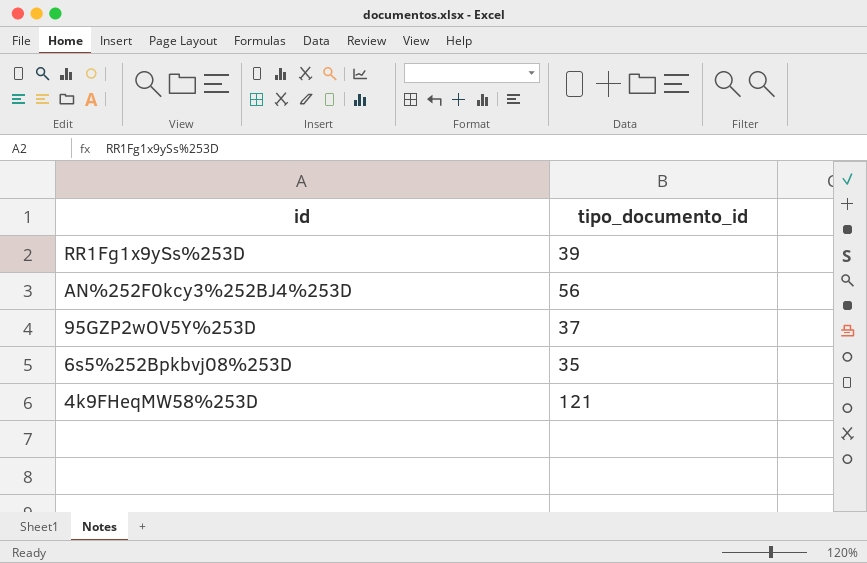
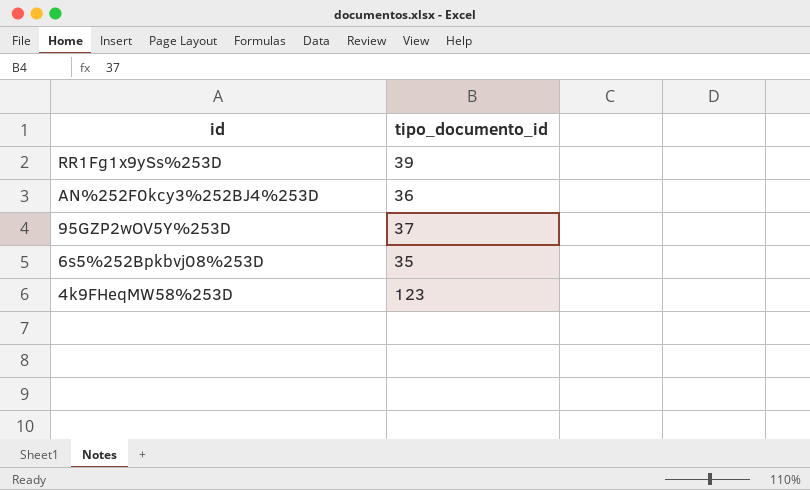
AN%252F0kcy3%252BJ4%253D | tipo_documento_id: 56 -> 36
4k9FHeqMW58%253D | tipo_documento_id: 121 -> 123

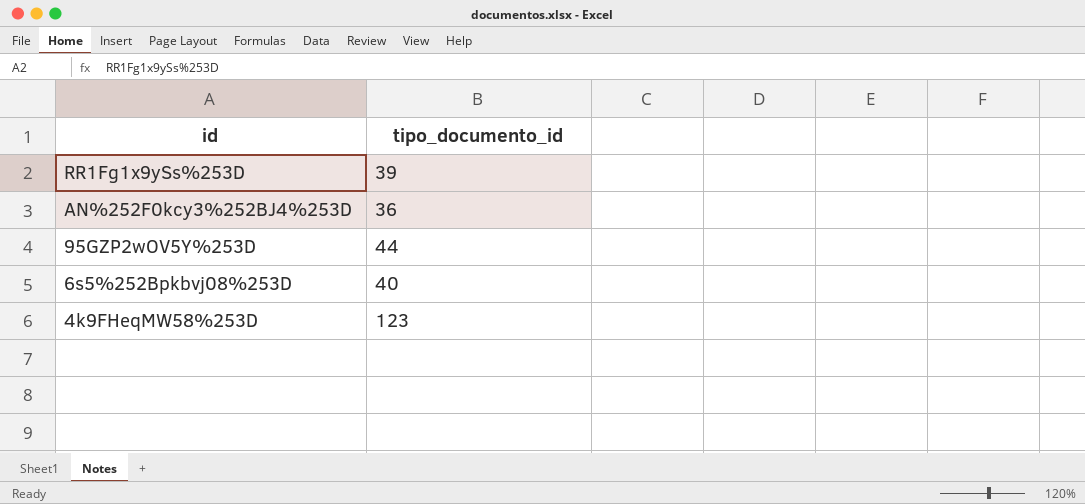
95GZP2wOV5Y%253D | tipo_documento_id: 37 -> 44
6s5%252Bpkbvj08%253D | tipo_documento_id: 35 -> 40

